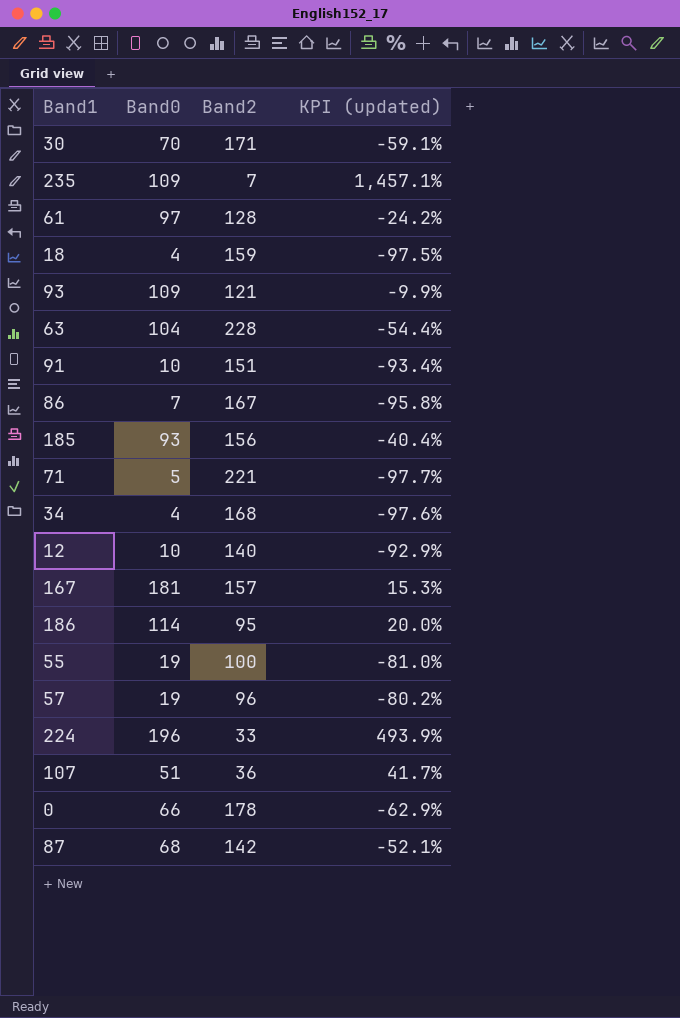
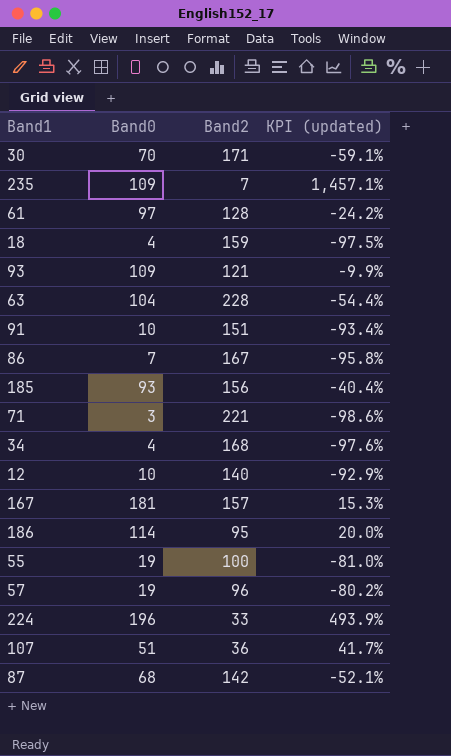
row 0: 66 | 178 | -62.9% -> none
71 | Band0: 5 -> 3
71 | KPI (updated): -97.7% -> -98.6%

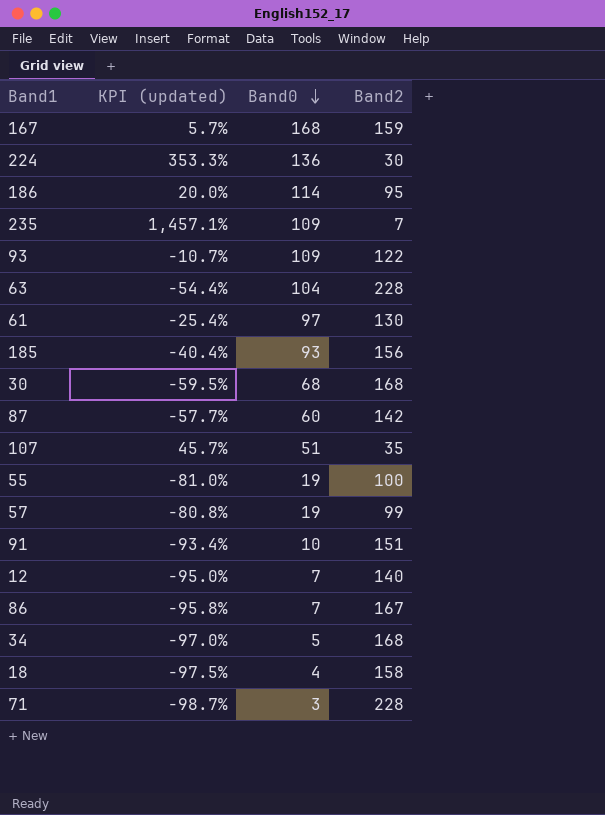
row order: none -> Band0 descending
column KPI (updated) | position: 4 -> 2
167 | KPI (updated): 15.3% -> 5.7%
167 | Band0: 181 -> 168
167 | Band2: 157 -> 159
224 | KPI (updated): 493.9% -> 353.3%
224 | Band0: 196 -> 136
224 | Band2: 33 -> 30
93 | KPI (updated): -9.9% -> -10.7%
93 | Band2: 121 -> 122
61 | KPI (updated): -24.2% -> -25.4%
61 | Band2: 128 -> 130
30 | KPI (updated): -59.1% -> -59.5%
30 | Band0: 70 -> 68
30 | Band2: 171 -> 168
87 | KPI (updated): -52.1% -> -57.7%
87 | Band0: 68 -> 60
107 | KPI (updated): 41.7% -> 45.7%
107 | Band2: 36 -> 35
57 | KPI (updated): -80.2% -> -80.8%
57 | Band2: 96 -> 99
12 | KPI (updated): -92.9% -> -95.0%
12 | Band0: 10 -> 7
34 | KPI (updated): -97.6% -> -97.0%
34 | Band0: 4 -> 5
18 | Band2: 159 -> 158
71 | KPI (updated): -98.6% -> -98.7%
71 | Band2: 221 -> 228

